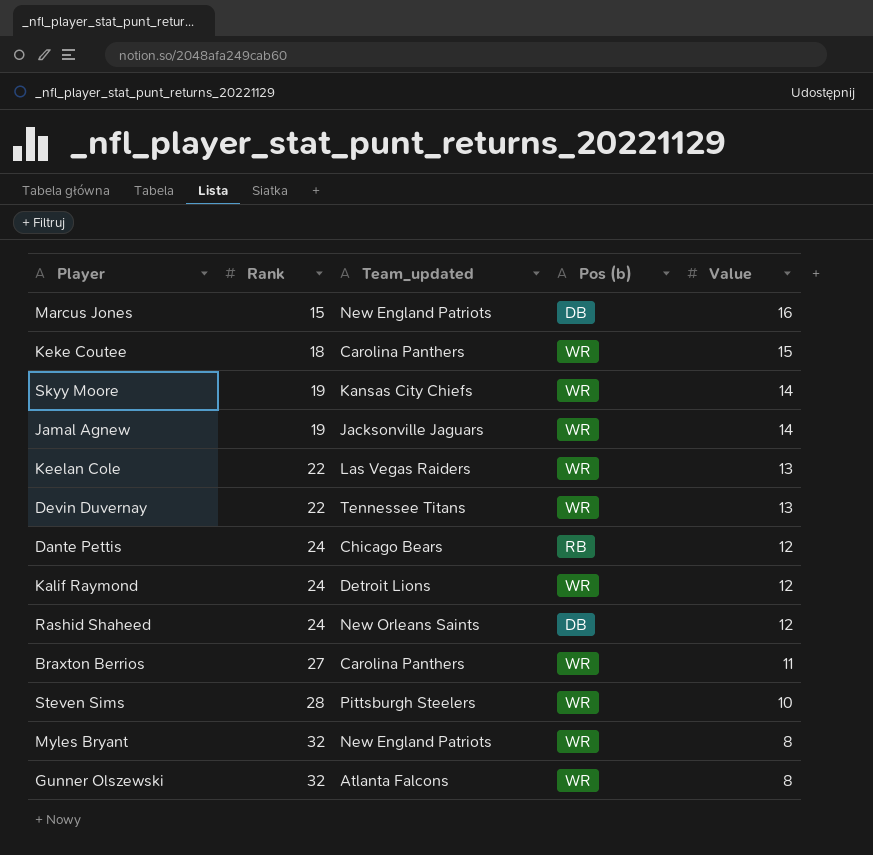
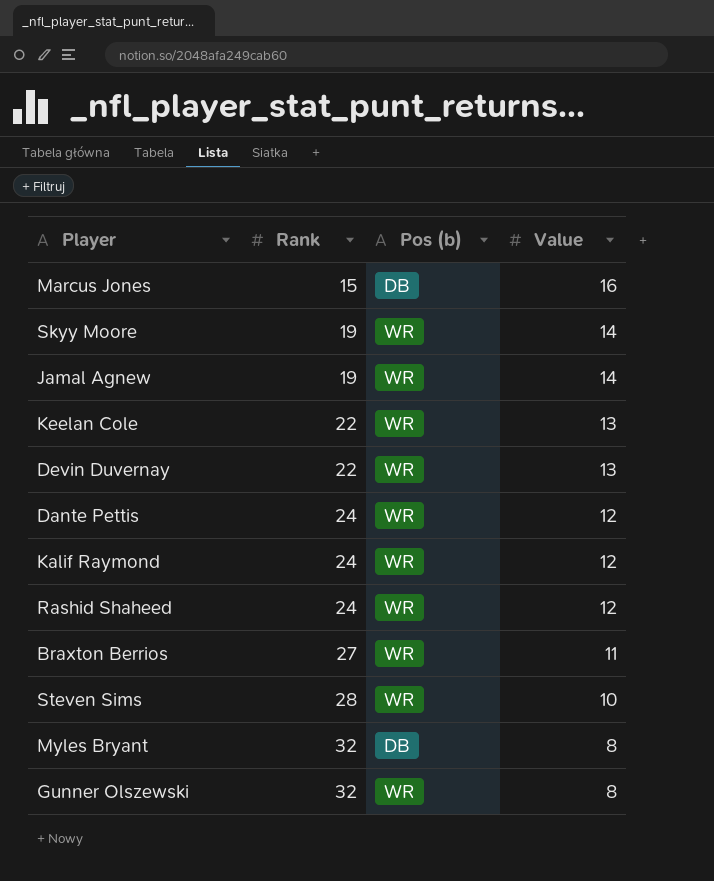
column Team_updated | position: 3 -> none
row Keke Coutee: 18 | Carolina Panthers | WR | 15 -> none
Dante Pettis | Pos (b): RB -> WR
Rashid Shaheed | Pos (b): DB -> WR
Myles Bryant | Pos (b): WR -> DB

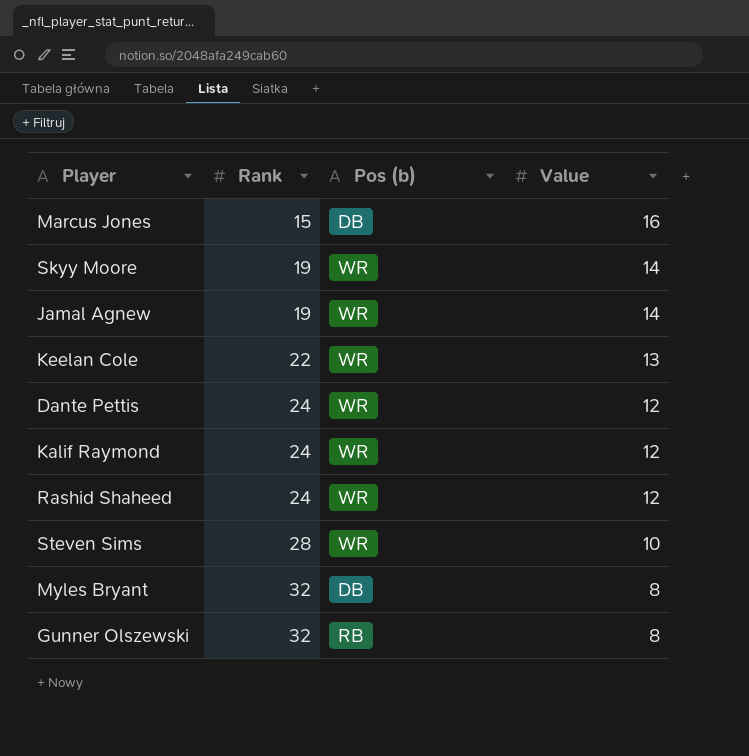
row Devin Duvernay: 22 | WR | 13 -> none
row Braxton Berrios: 27 | WR | 11 -> none
Gunner Olszewski | Pos (b): WR -> RB

